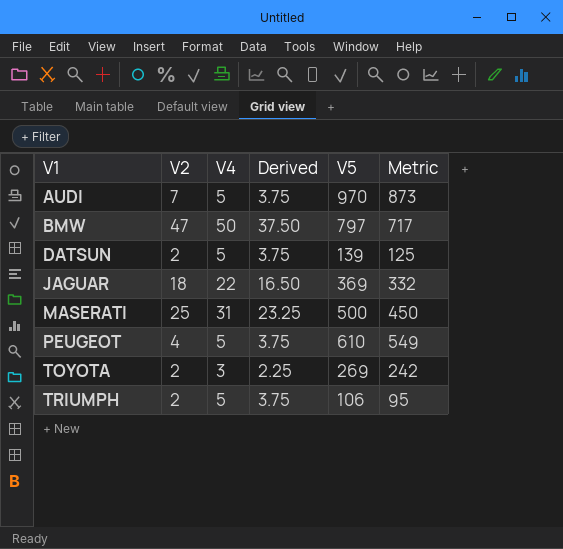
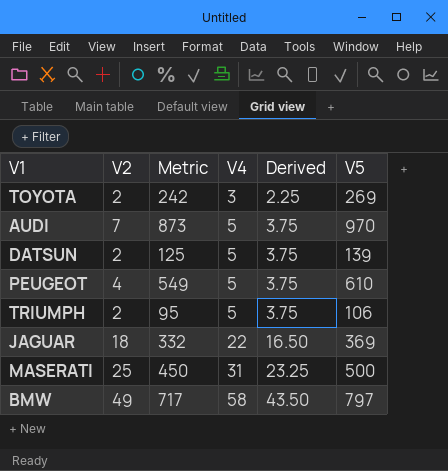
row order: V1 ascending -> V4 ascending
column Metric | position: 6 -> 3
BMW | V2: 47 -> 49
BMW | V4: 50 -> 58
BMW | Derived: 37.50 -> 43.50

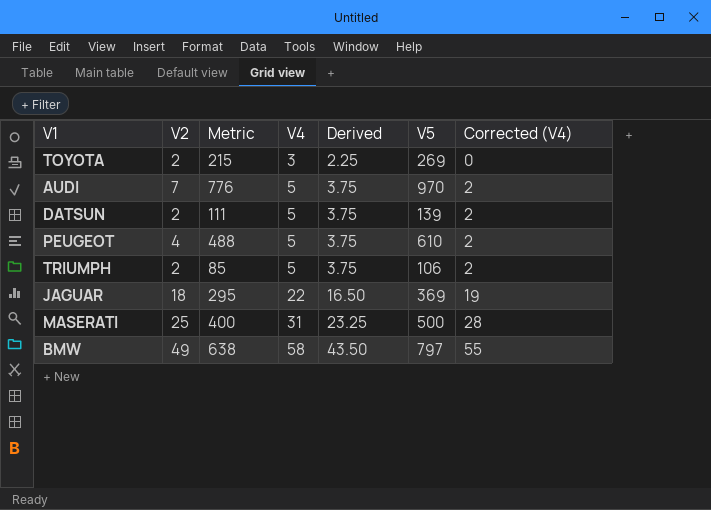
column Metric | formula: [V5] * 0.9 -> [V5] * 0.8
column Corrected (V4) | formula: none -> [V4] - 3

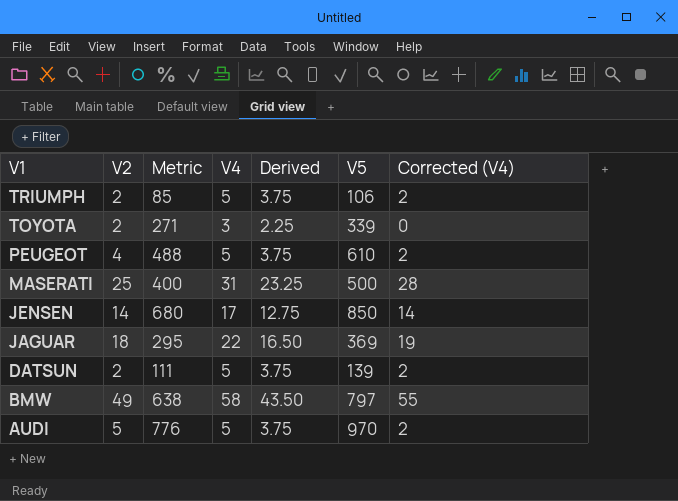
row order: V4 ascending -> V1 descending
TOYOTA | Metric: 215 -> 271
TOYOTA | V5: 269 -> 339
row JENSEN: none -> 14 | 680 | 17 | 12.75 | 850 | 14
AUDI | V2: 7 -> 5

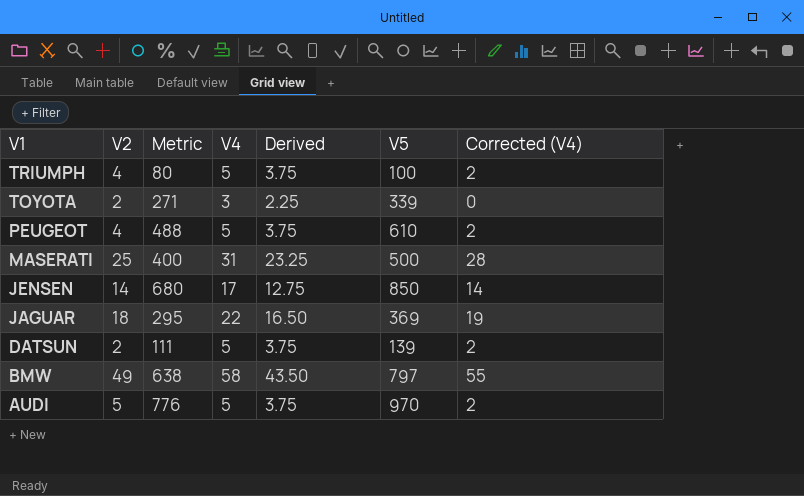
TRIUMPH | V2: 2 -> 4
TRIUMPH | Metric: 85 -> 80
TRIUMPH | V5: 106 -> 100

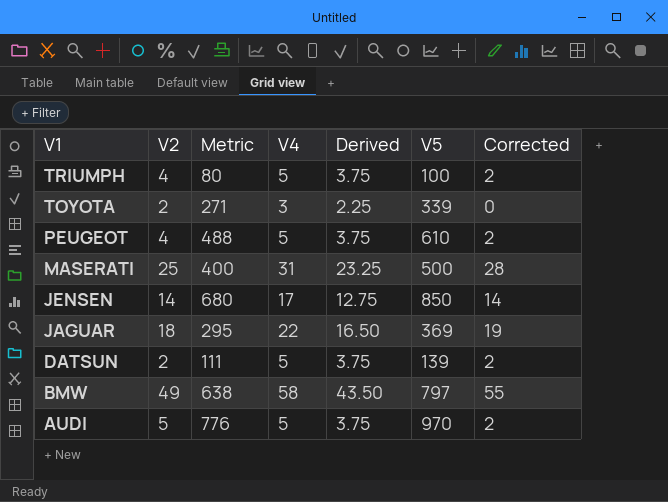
column name: Corrected (V4) -> Corrected

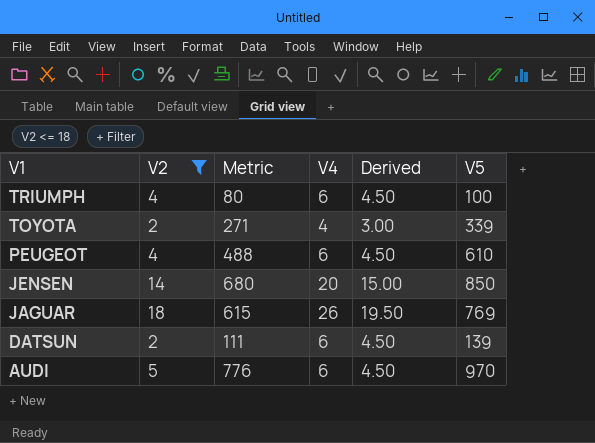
filter: none -> V2 <= 18
column Corrected | formula: [V4] - 3 -> none
TRIUMPH | V4: 5 -> 6
TRIUMPH | Derived: 3.75 -> 4.50
TOYOTA | V4: 3 -> 4
TOYOTA | Derived: 2.25 -> 3.00
PEUGEOT | V4: 5 -> 6
PEUGEOT | Derived: 3.75 -> 4.50
JENSEN | V4: 17 -> 20
JENSEN | Derived: 12.75 -> 15.00
JAGUAR | Metric: 295 -> 615
JAGUAR | V4: 22 -> 26
JAGUAR | Derived: 16.50 -> 19.50
JAGUAR | V5: 369 -> 769
DATSUN | V4: 5 -> 6
DATSUN | Derived: 3.75 -> 4.50
AUDI | V4: 5 -> 6
AUDI | Derived: 3.75 -> 4.50

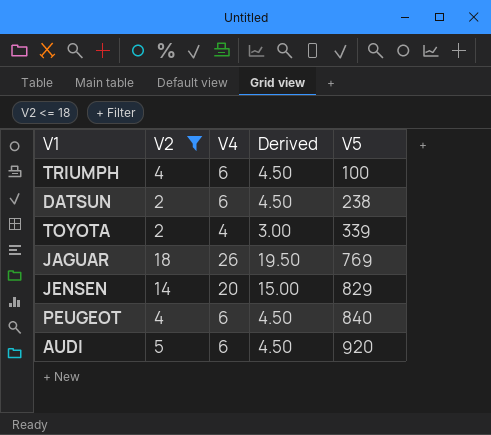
row order: V1 descending -> V5 ascending
column Metric | formula: [V5] * 0.8 -> none
DATSUN | V5: 139 -> 238
JENSEN | V5: 850 -> 829
PEUGEOT | V5: 610 -> 840
AUDI | V5: 970 -> 920

